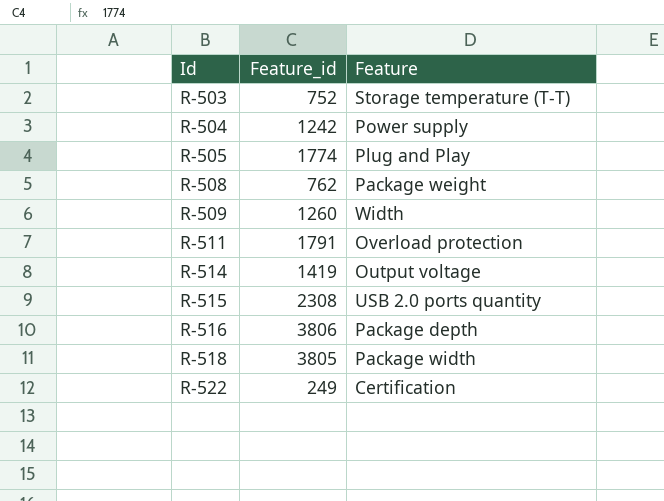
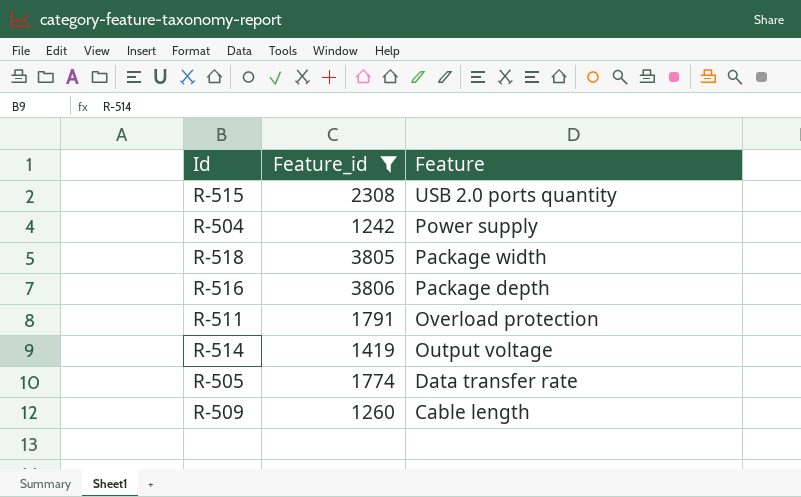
filter: none -> Feature_id >= 1242
row order: Id ascending -> Feature descending
R-505 | Feature: Plug and Play -> Data transfer rate
R-509 | Feature: Width -> Cable length

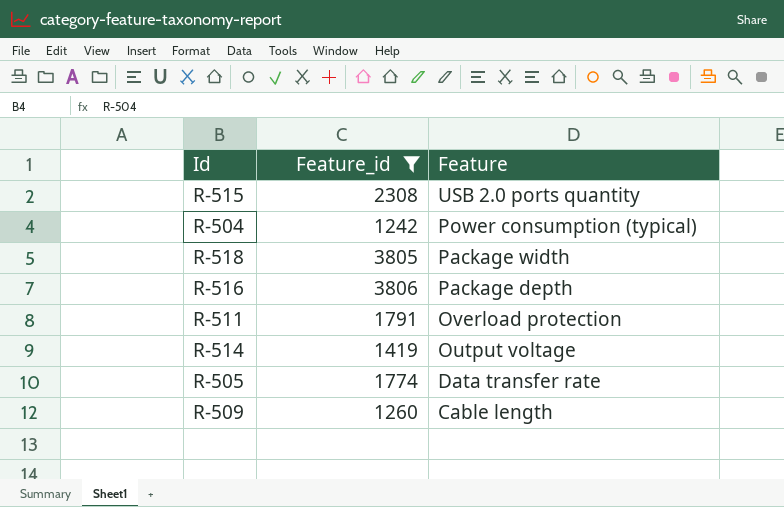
R-504 | Feature: Power supply -> Power consumption (typical)

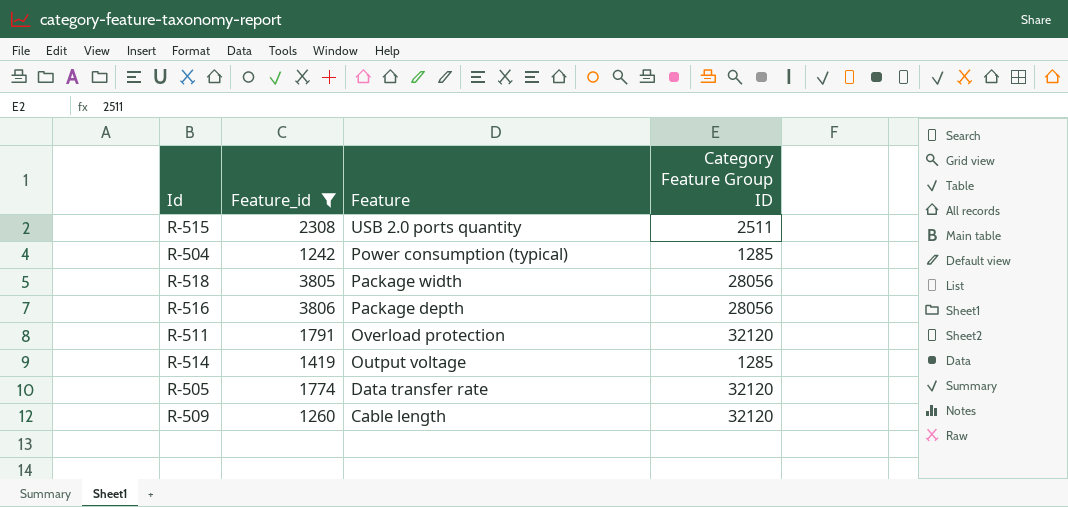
column Category Feature Group ID | position: none -> 4

